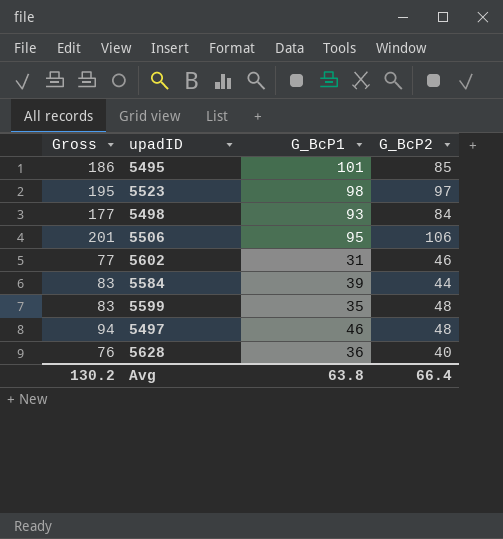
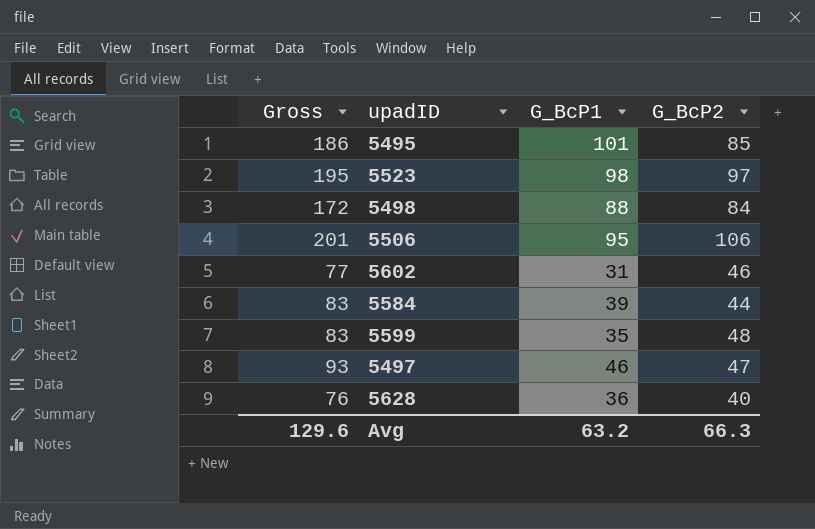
5498 | Gross: 177 -> 172
5498 | G_BcP1: 93 -> 88
5497 | Gross: 94 -> 93
5497 | G_BcP2: 48 -> 47
Avg | Gross: 130.2 -> 129.6
Avg | G_BcP1: 63.8 -> 63.2
Avg | G_BcP2: 66.4 -> 66.3

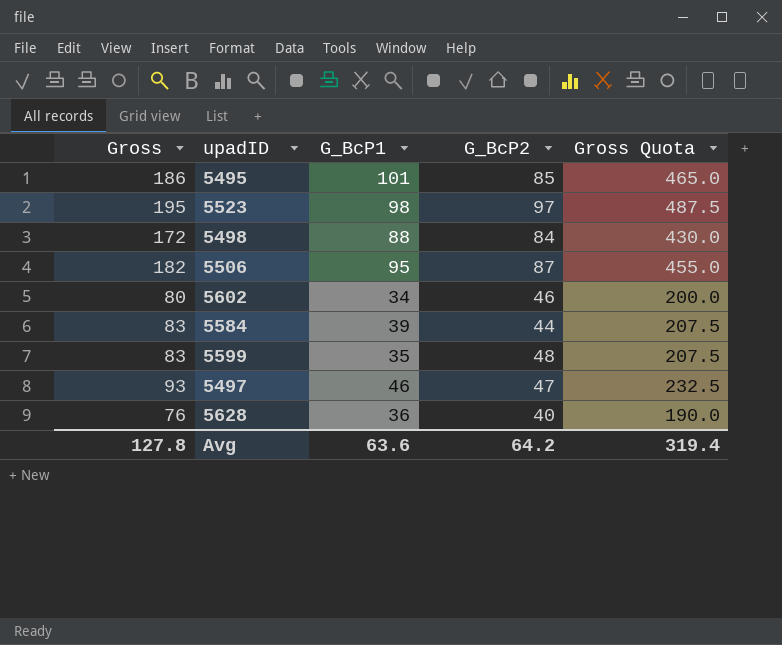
column Gross Quota | formula: none -> [Gross] * 2.5
5506 | Gross: 201 -> 182
5506 | G_BcP2: 106 -> 87
5602 | Gross: 77 -> 80
5602 | G_BcP1: 31 -> 34
Avg | Gross: 129.6 -> 127.8
Avg | G_BcP1: 63.2 -> 63.6
Avg | G_BcP2: 66.3 -> 64.2

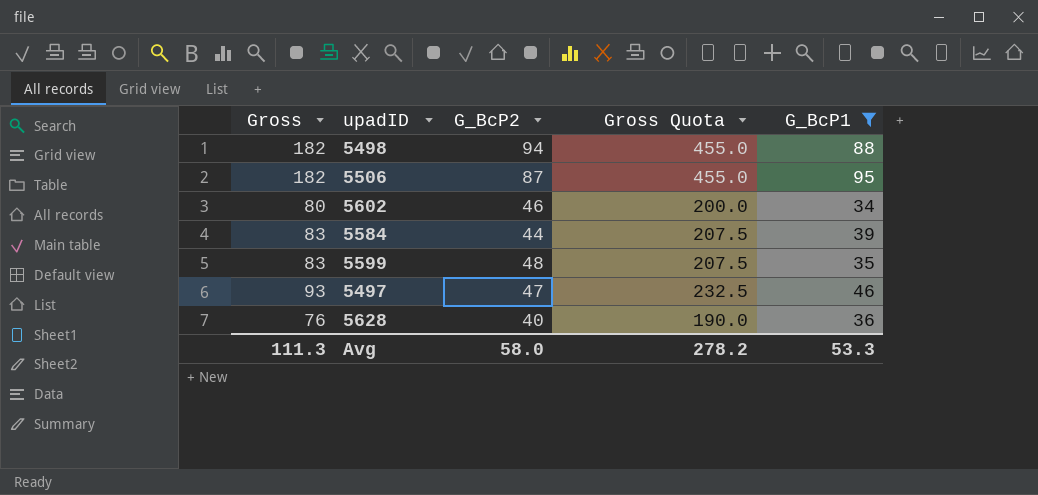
filter: none -> G_BcP1 <= 95
column G_BcP1 | position: 3 -> 5
5498 | Gross: 172 -> 182
5498 | G_BcP2: 84 -> 94
5498 | Gross Quota: 430.0 -> 455.0
Avg | Gross: 127.8 -> 111.3
Avg | G_BcP2: 64.2 -> 58.0
Avg | Gross Quota: 319.4 -> 278.2
Avg | G_BcP1: 63.6 -> 53.3

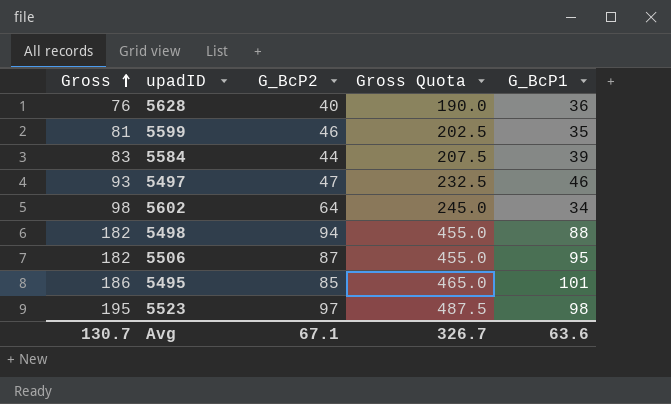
filter: G_BcP1 <= 95 -> none
row order: none -> Gross ascending
5599 | Gross: 83 -> 81
5599 | G_BcP2: 48 -> 46
5599 | Gross Quota: 207.5 -> 202.5
5602 | Gross: 80 -> 98
5602 | G_BcP2: 46 -> 64
5602 | Gross Quota: 200.0 -> 245.0
Avg | Gross: 111.3 -> 130.7
Avg | G_BcP2: 58.0 -> 67.1
Avg | Gross Quota: 278.2 -> 326.7
Avg | G_BcP1: 53.3 -> 63.6

